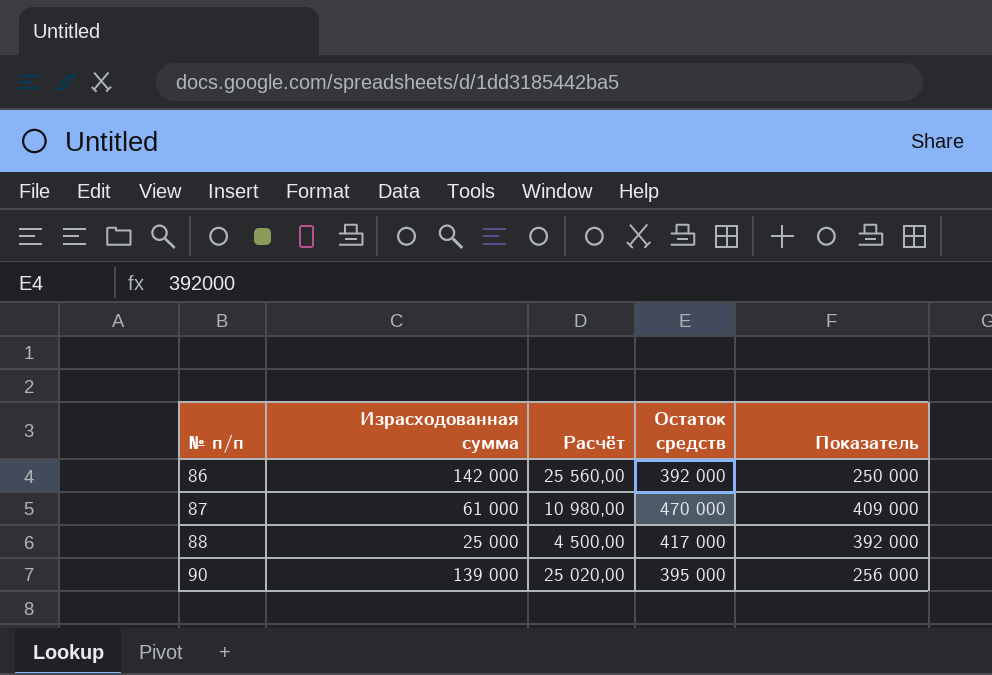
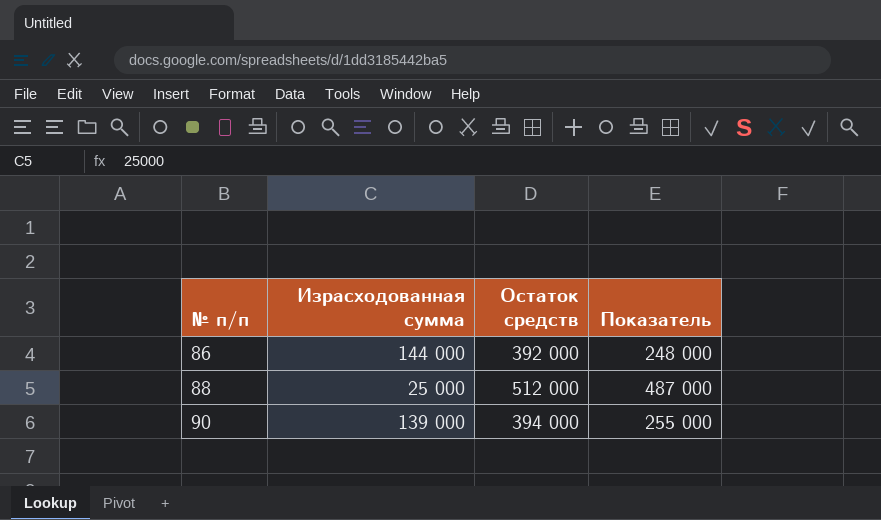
column Расчёт | formula: [Израсходованная сумма] * 0,18 -> none
row 87: 61 000 | 10 980,00 | 470 000 | 409 000 -> none
86 | Израсходованная сумма: 142 000 -> 144 000
86 | Показатель: 250 000 -> 248 000
88 | Остаток средств: 417 000 -> 512 000
88 | Показатель: 392 000 -> 487 000
90 | Остаток средств: 395 000 -> 394 000
90 | Показатель: 256 000 -> 255 000

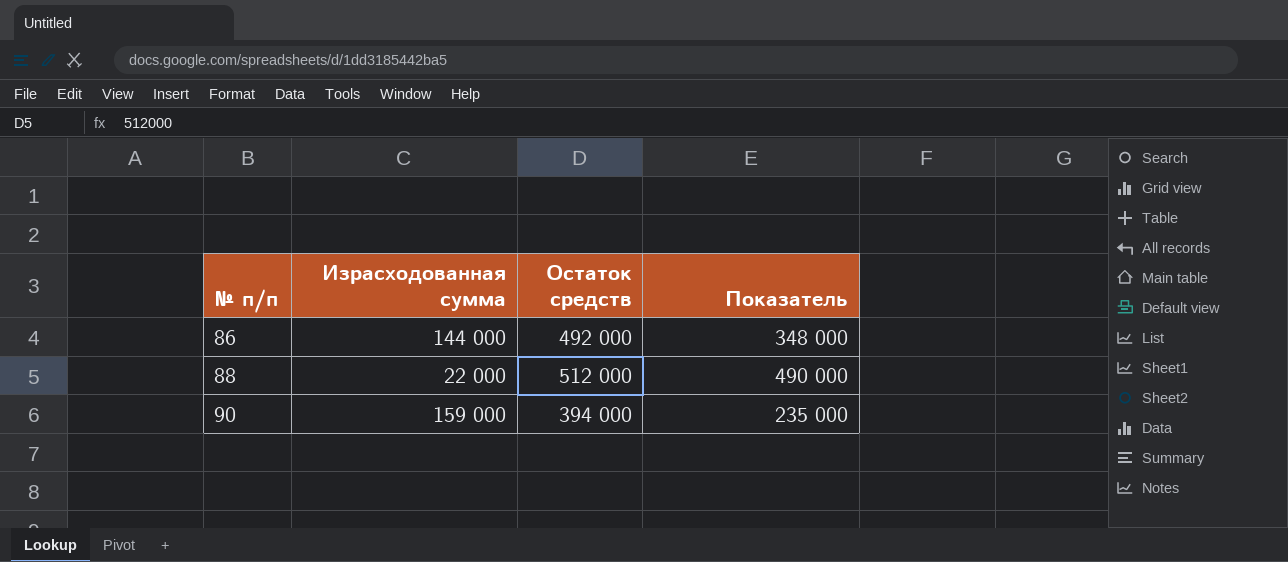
86 | Остаток средств: 392 000 -> 492 000
86 | Показатель: 248 000 -> 348 000
88 | Израсходованная сумма: 25 000 -> 22 000
88 | Показатель: 487 000 -> 490 000
90 | Израсходованная сумма: 139 000 -> 159 000
90 | Показатель: 255 000 -> 235 000

